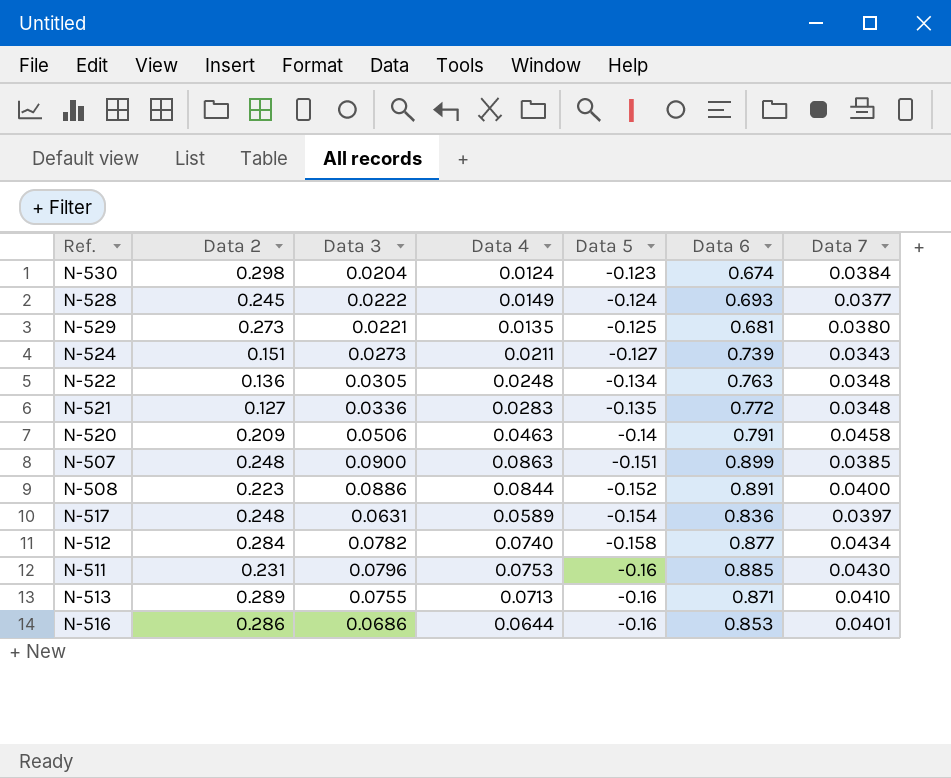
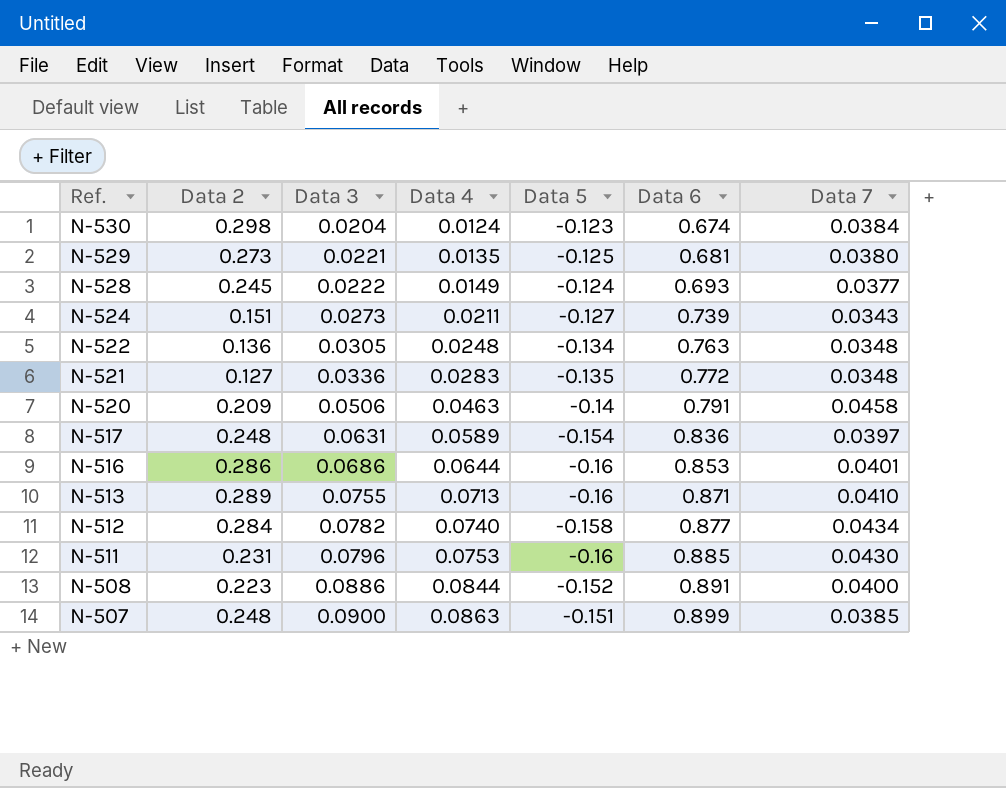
row order: Data 5 descending -> Ref. descending

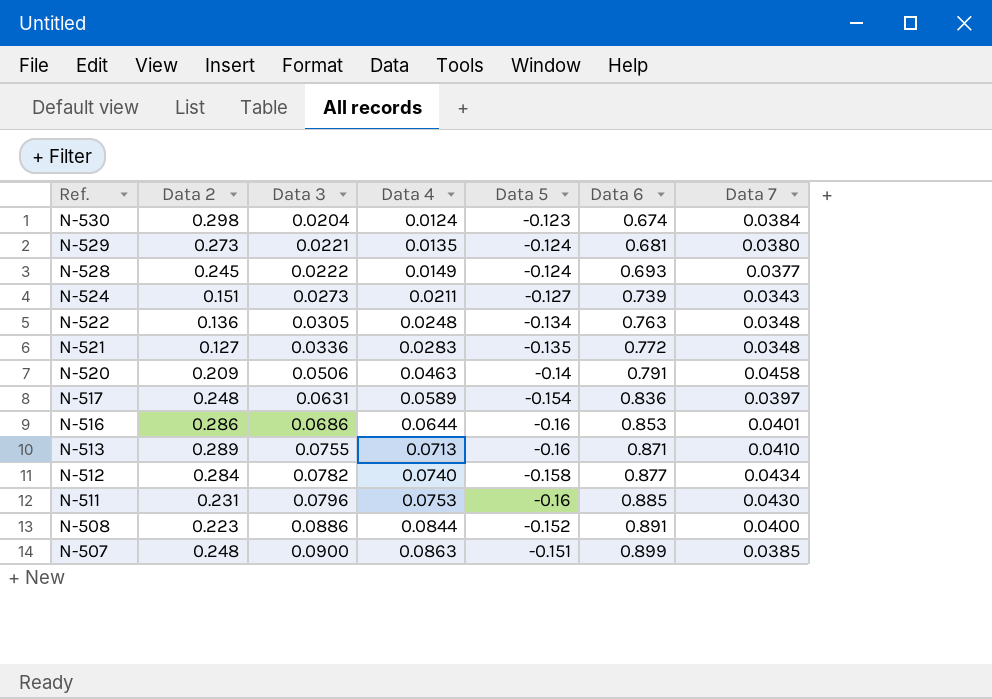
N-529 | Data 5: -0.125 -> -0.124

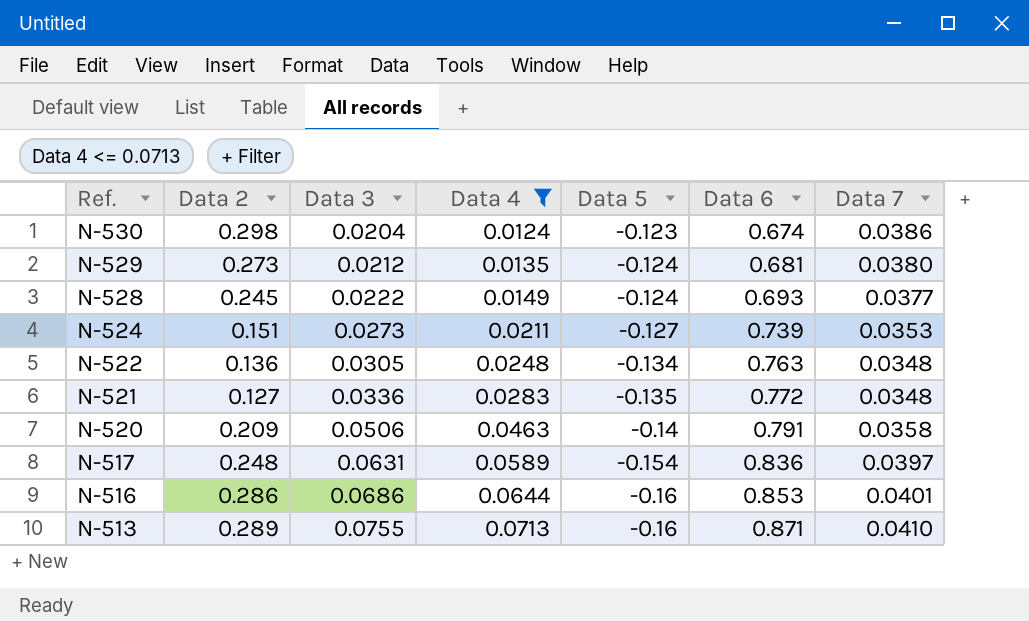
filter: none -> Data 4 <= 0.0713
N-530 | Data 7: 0.0384 -> 0.0386
N-529 | Data 3: 0.0221 -> 0.0212
N-524 | Data 7: 0.0343 -> 0.0353
N-520 | Data 7: 0.0458 -> 0.0358

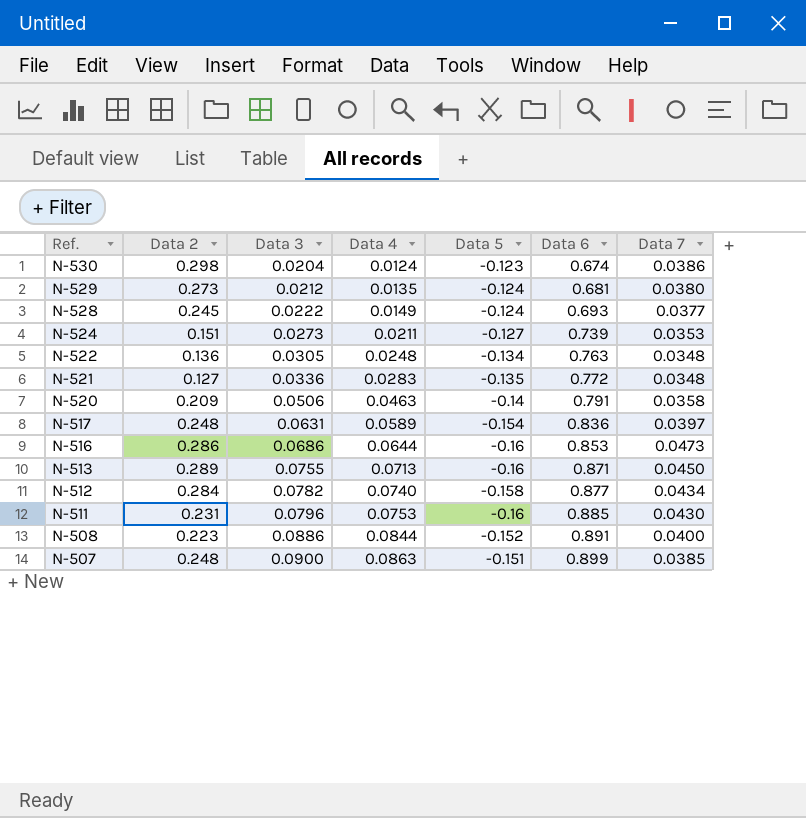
filter: Data 4 <= 0.0713 -> none
N-516 | Data 7: 0.0401 -> 0.0473
N-513 | Data 7: 0.0410 -> 0.0450

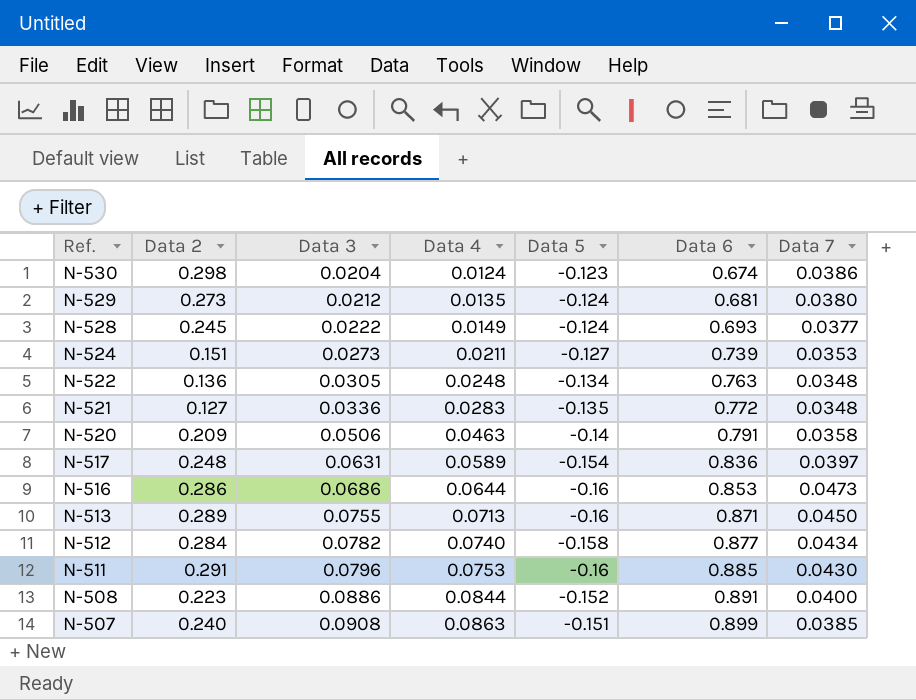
N-511 | Data 2: 0.231 -> 0.291
N-507 | Data 2: 0.248 -> 0.240
N-507 | Data 3: 0.0900 -> 0.0908

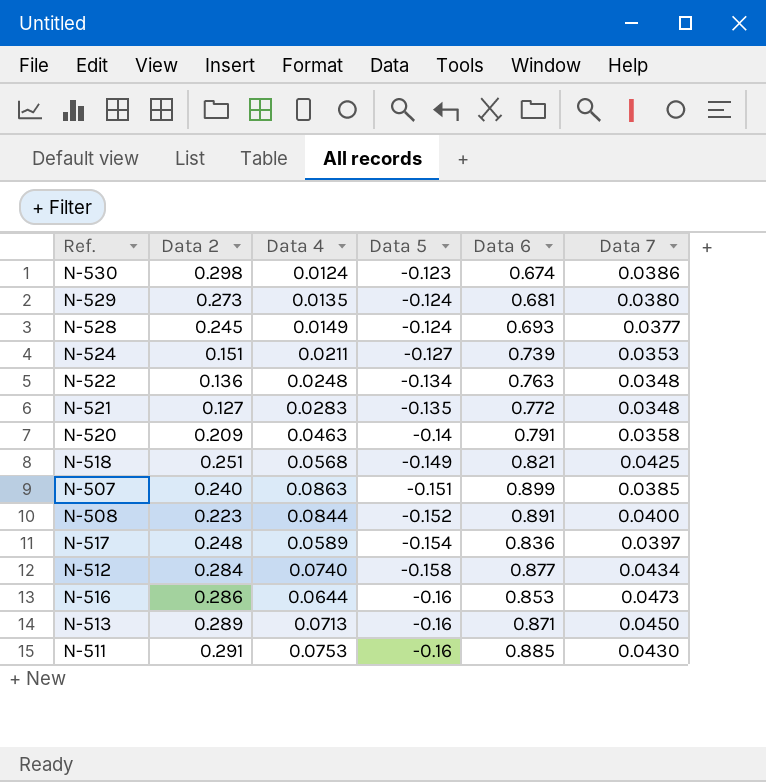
row order: Ref. descending -> Data 5 descending
column Data 3 | position: 3 -> none
row N-518: none -> 0.251 | 0.0568 | -0.149 | 0.821 | 0.0425

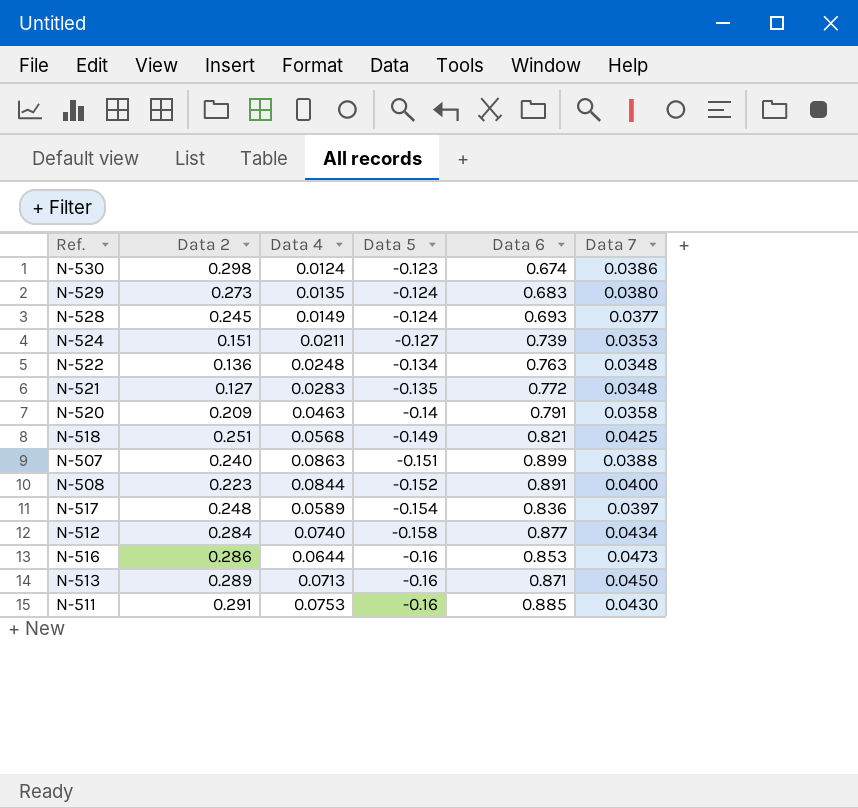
N-529 | Data 6: 0.681 -> 0.683
N-507 | Data 7: 0.0385 -> 0.0388

